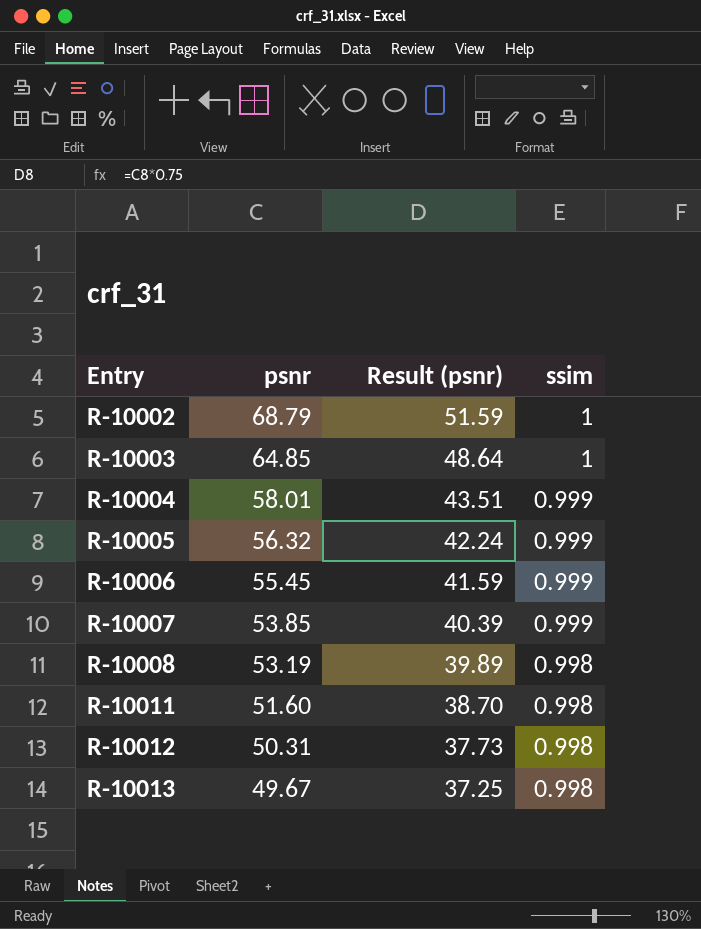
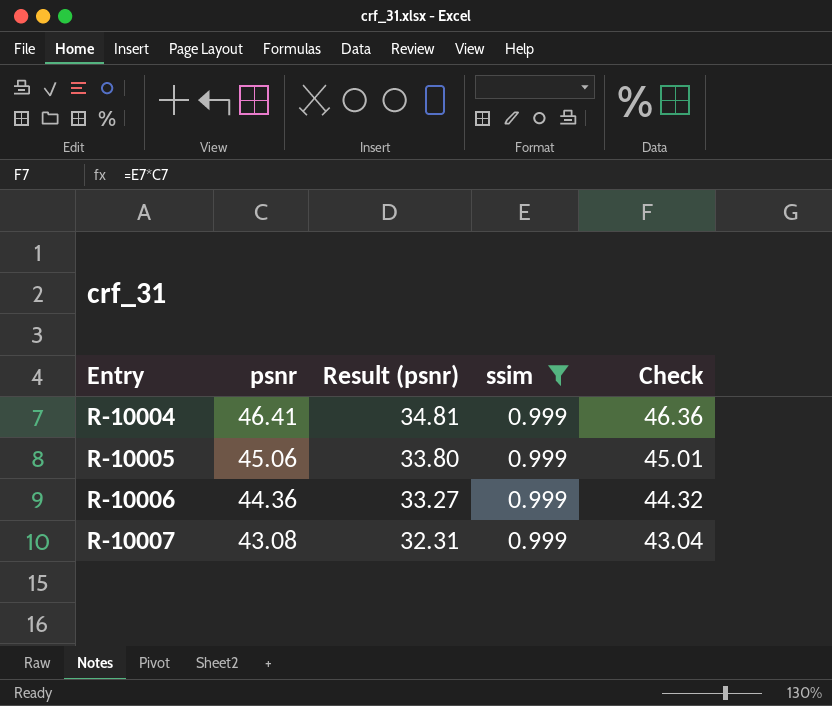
filter: none -> ssim = 0.999
column Check | formula: none -> [psnr] * [ssim]
R-10004 | psnr: 58.01 -> 46.41
R-10004 | Result (psnr): 43.51 -> 34.81
R-10005 | psnr: 56.32 -> 45.06
R-10005 | Result (psnr): 42.24 -> 33.80
R-10006 | psnr: 55.45 -> 44.36
R-10006 | Result (psnr): 41.59 -> 33.27
R-10007 | psnr: 53.85 -> 43.08
R-10007 | Result (psnr): 40.39 -> 32.31

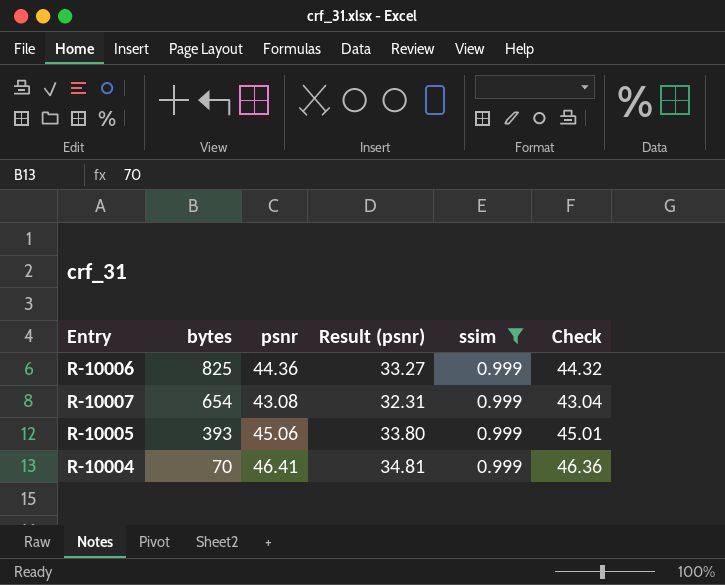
row order: Entry ascending -> bytes descending
column bytes | position: none -> 2

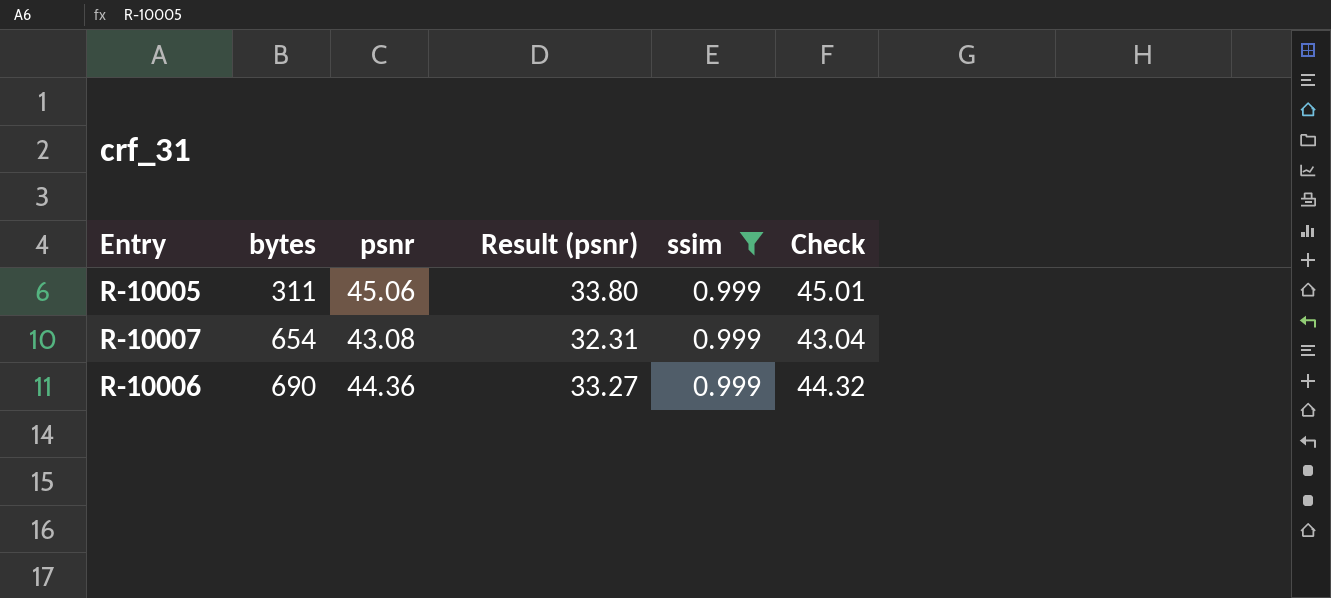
row order: bytes descending -> bytes ascending
row R-10004: 70 | 46.41 | 34.81 | 0.999 | 46.36 -> none
R-10005 | bytes: 393 -> 311
R-10006 | bytes: 825 -> 690

